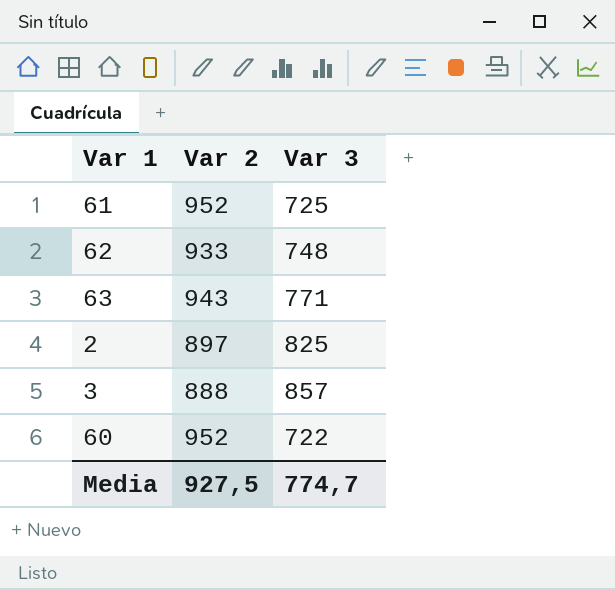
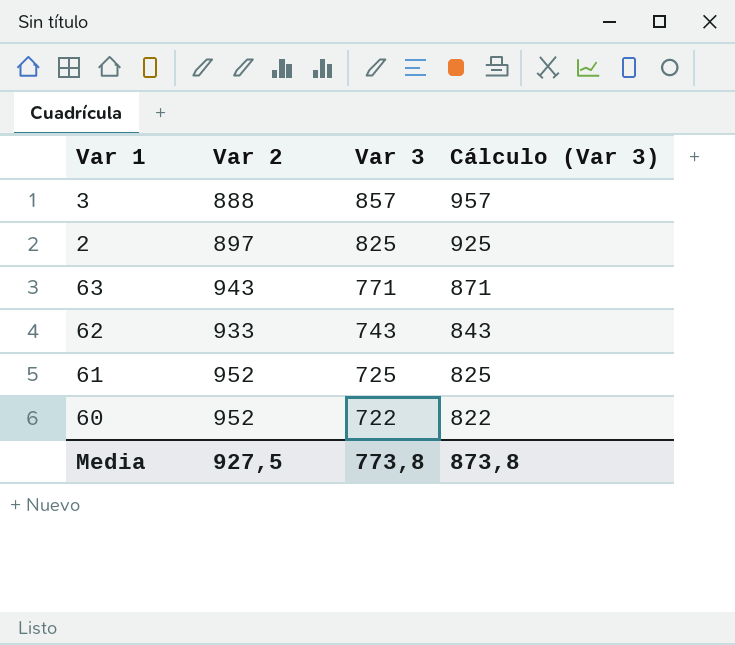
row order: none -> Var 3 descending
column Cálculo (Var 3) | formula: none -> [Var 3] + 100
62 | Var 3: 748 -> 743
Media | Var 3: 774,7 -> 773,8

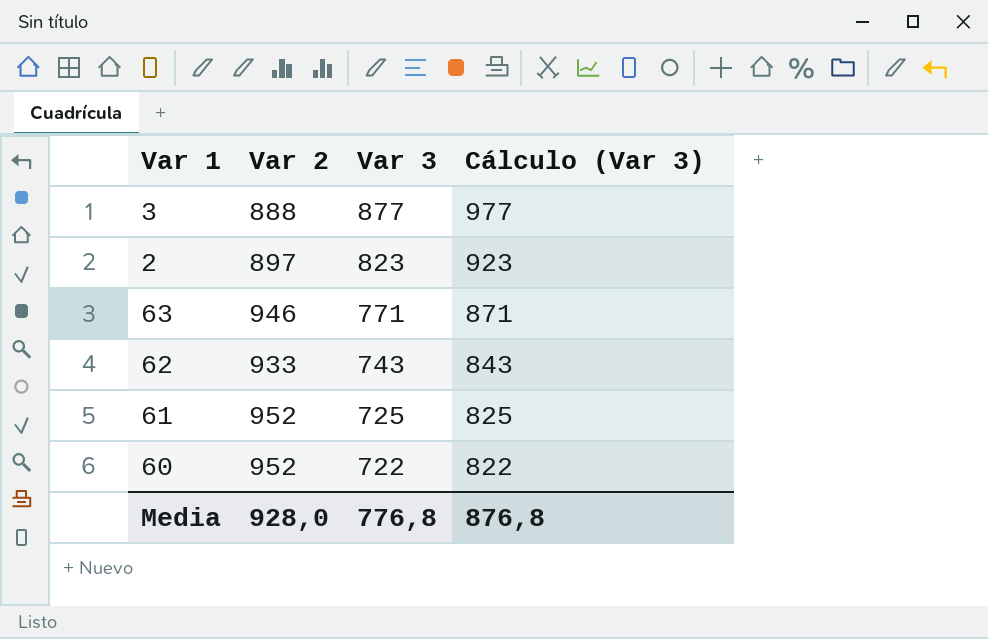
3 | Var 3: 857 -> 877
3 | Cálculo (Var 3): 957 -> 977
2 | Var 3: 825 -> 823
2 | Cálculo (Var 3): 925 -> 923
63 | Var 2: 943 -> 946
Media | Var 2: 927,5 -> 928,0
Media | Var 3: 773,8 -> 776,8
Media | Cálculo (Var 3): 873,8 -> 876,8

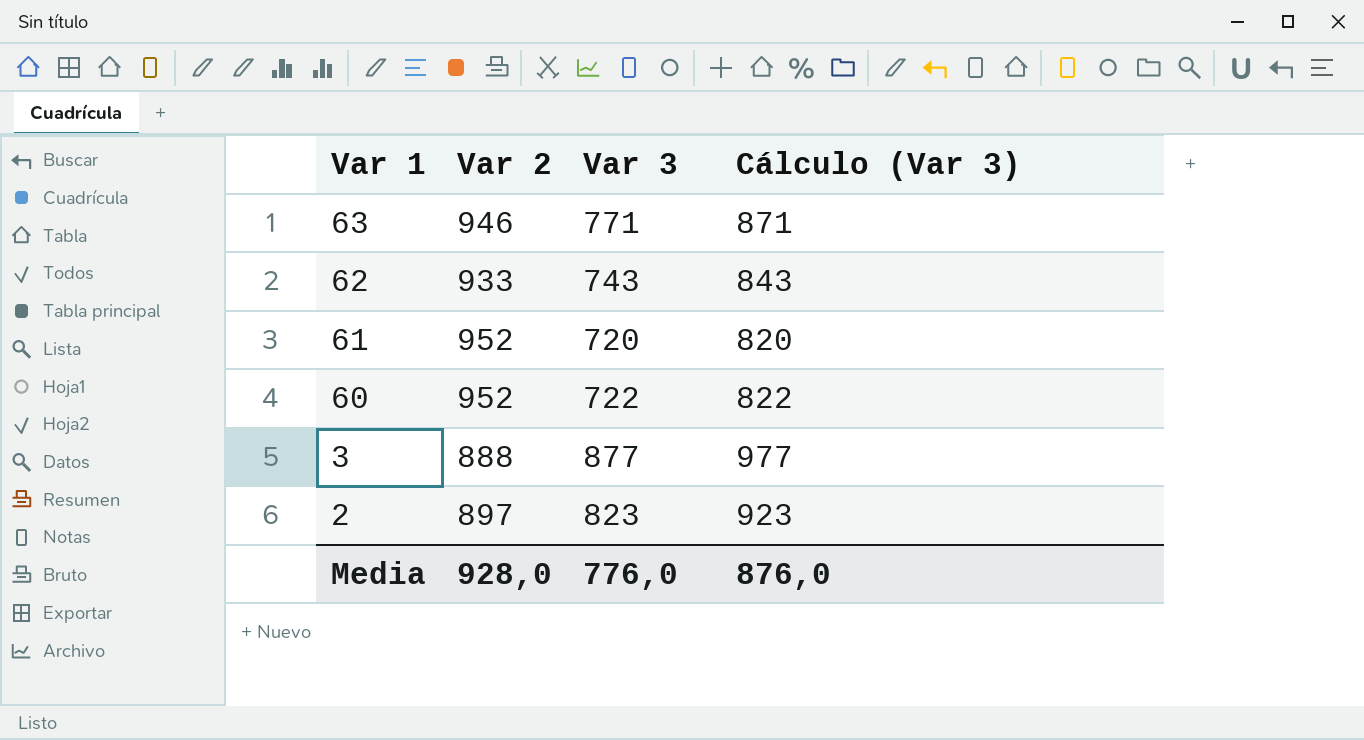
row order: Var 3 descending -> Var 1 descending
61 | Var 3: 725 -> 720
61 | Cálculo (Var 3): 825 -> 820
Media | Var 3: 776,8 -> 776,0
Media | Cálculo (Var 3): 876,8 -> 876,0

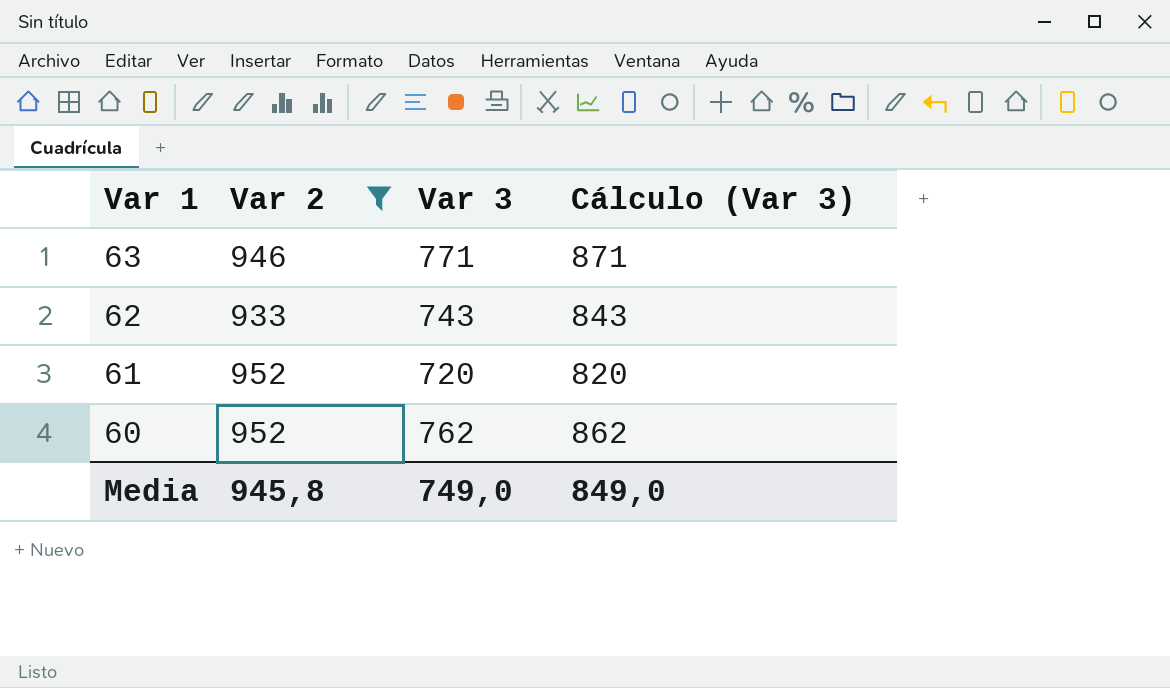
filter: none -> Var 2 >= 933
60 | Var 3: 722 -> 762
60 | Cálculo (Var 3): 822 -> 862
Media | Var 2: 928,0 -> 945,8
Media | Var 3: 776,0 -> 749,0
Media | Cálculo (Var 3): 876,0 -> 849,0

